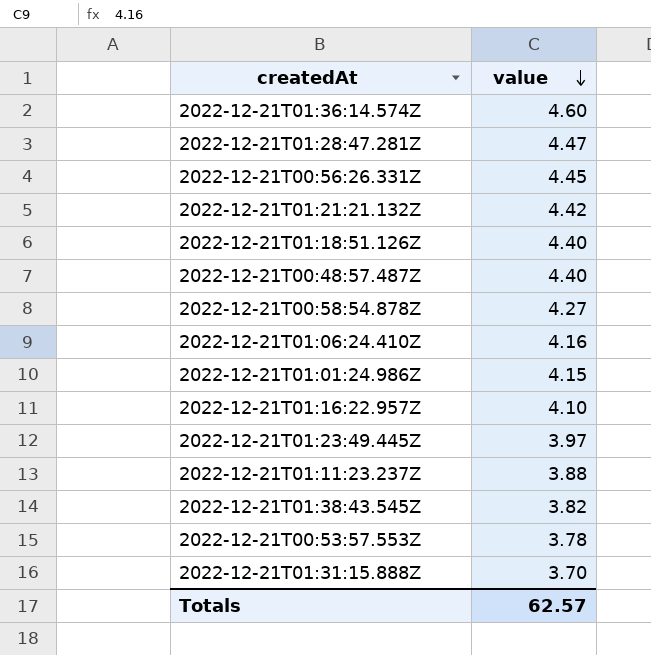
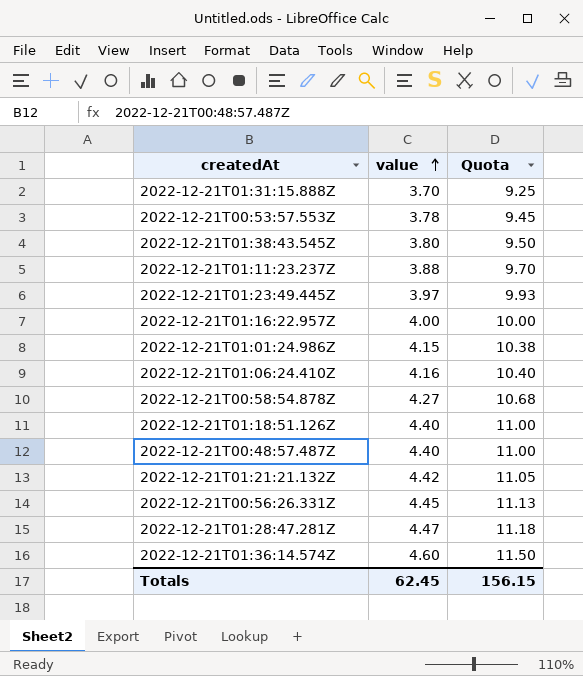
row order: value descending -> value ascending
column Quota | formula: none -> [value] * 2.5
2022-12-21T01:38:43.545Z | value: 3.82 -> 3.80
2022-12-21T01:16:22.957Z | value: 4.10 -> 4.00
Totals | value: 62.57 -> 62.45

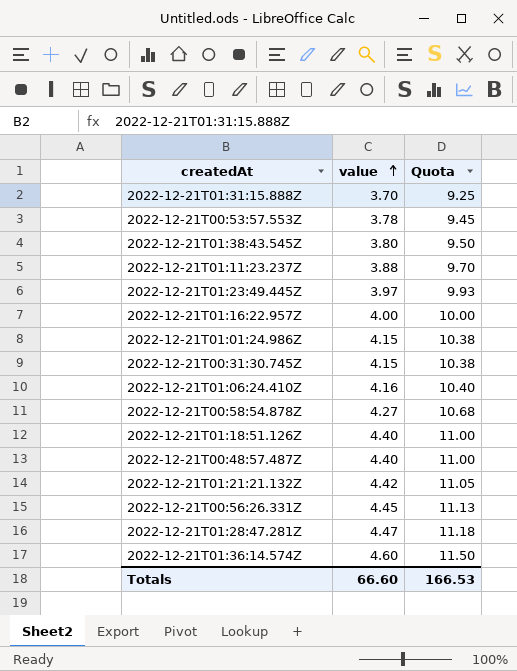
row 2022-12-21T00:31:30.745Z: none -> 4.15 | 10.38
Totals | value: 62.45 -> 66.60
Totals | Quota: 156.15 -> 166.53

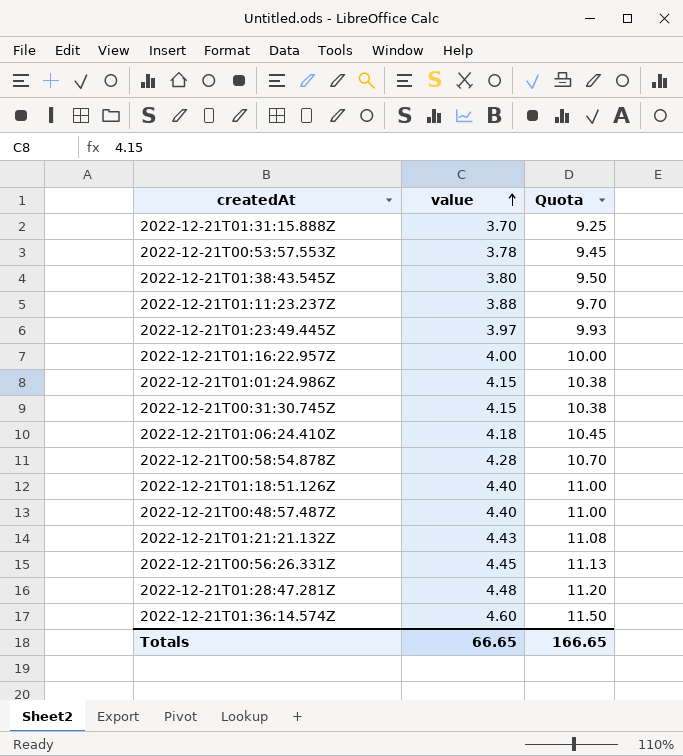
2022-12-21T01:06:24.410Z | value: 4.16 -> 4.18
2022-12-21T01:06:24.410Z | Quota: 10.40 -> 10.45
2022-12-21T00:58:54.878Z | value: 4.27 -> 4.28
2022-12-21T00:58:54.878Z | Quota: 10.68 -> 10.70
2022-12-21T01:21:21.132Z | value: 4.42 -> 4.43
2022-12-21T01:21:21.132Z | Quota: 11.05 -> 11.08
2022-12-21T01:28:47.281Z | value: 4.47 -> 4.48
2022-12-21T01:28:47.281Z | Quota: 11.18 -> 11.20
Totals | value: 66.60 -> 66.65
Totals | Quota: 166.53 -> 166.65

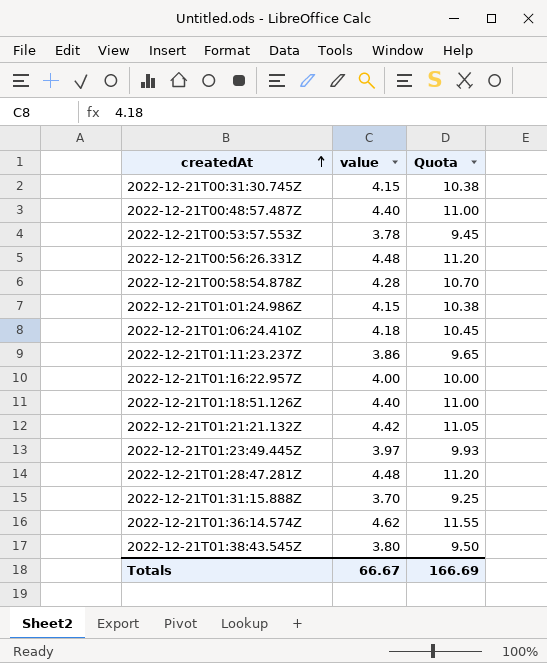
row order: value ascending -> createdAt ascending
2022-12-21T00:56:26.331Z | value: 4.45 -> 4.48
2022-12-21T00:56:26.331Z | Quota: 11.13 -> 11.20
2022-12-21T01:11:23.237Z | value: 3.88 -> 3.86
2022-12-21T01:11:23.237Z | Quota: 9.70 -> 9.65
2022-12-21T01:21:21.132Z | value: 4.43 -> 4.42
2022-12-21T01:21:21.132Z | Quota: 11.08 -> 11.05
2022-12-21T01:36:14.574Z | value: 4.60 -> 4.62
2022-12-21T01:36:14.574Z | Quota: 11.50 -> 11.55
Totals | value: 66.65 -> 66.67
Totals | Quota: 166.65 -> 166.69

